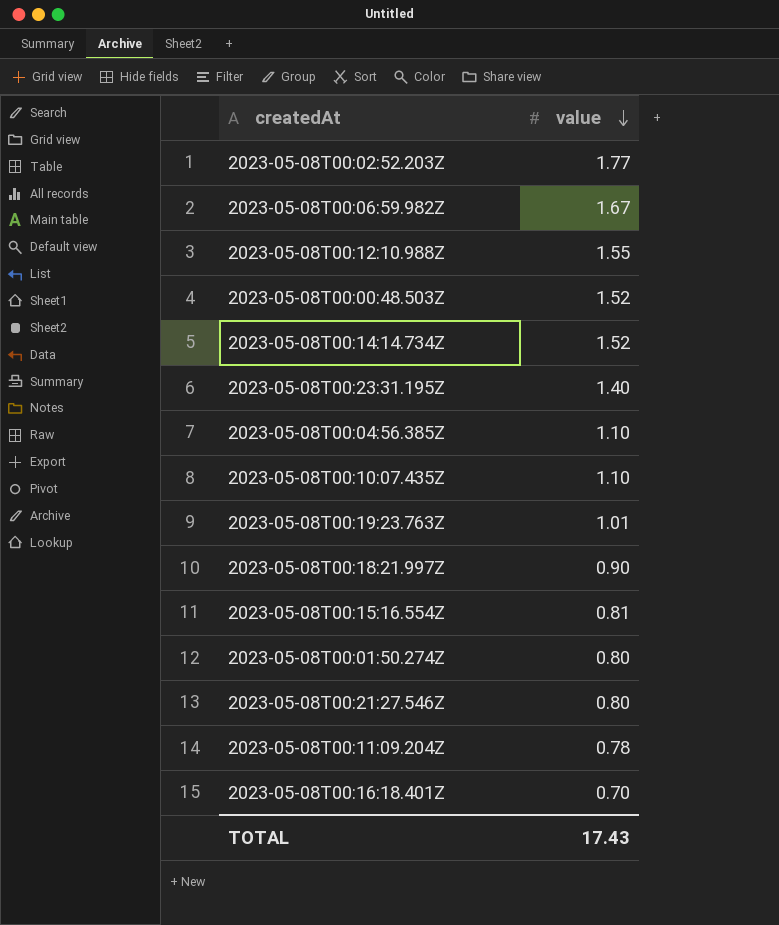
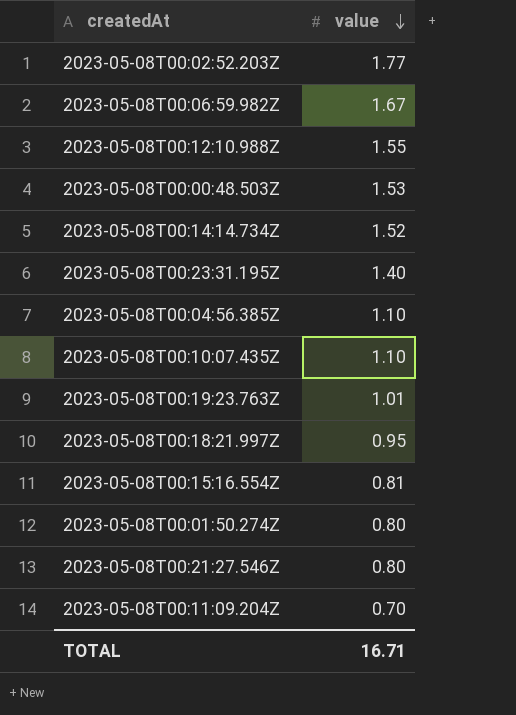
row 2023-05-08T00:16:18.401Z: 0.70 -> none
2023-05-08T00:00:48.503Z | value: 1.52 -> 1.53
2023-05-08T00:18:21.997Z | value: 0.90 -> 0.95
2023-05-08T00:11:09.204Z | value: 0.78 -> 0.70
TOTAL | value: 17.43 -> 16.71

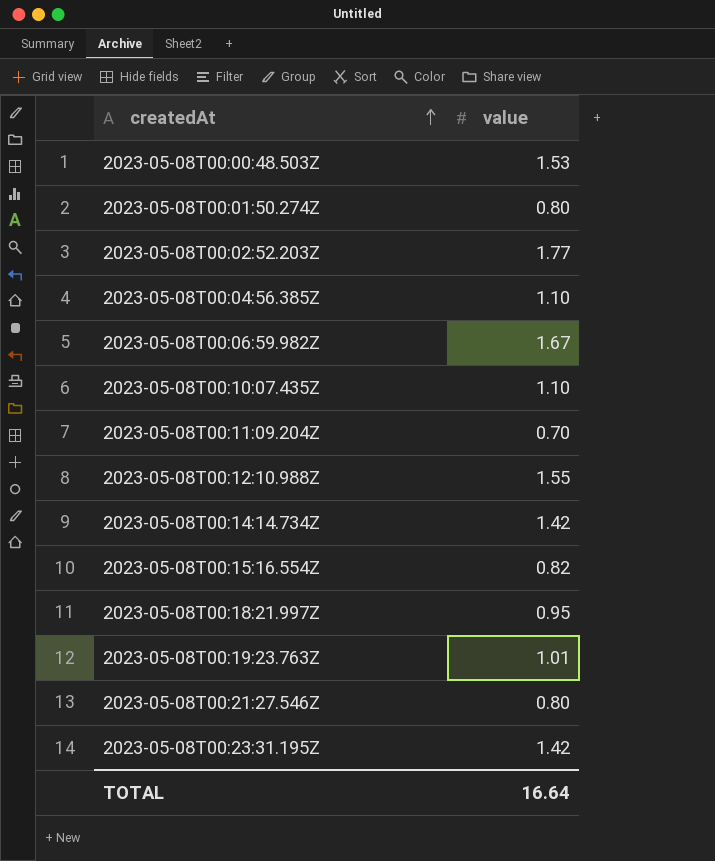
row order: value descending -> createdAt ascending
2023-05-08T00:14:14.734Z | value: 1.52 -> 1.42
2023-05-08T00:15:16.554Z | value: 0.81 -> 0.82
2023-05-08T00:23:31.195Z | value: 1.40 -> 1.42
TOTAL | value: 16.71 -> 16.64

